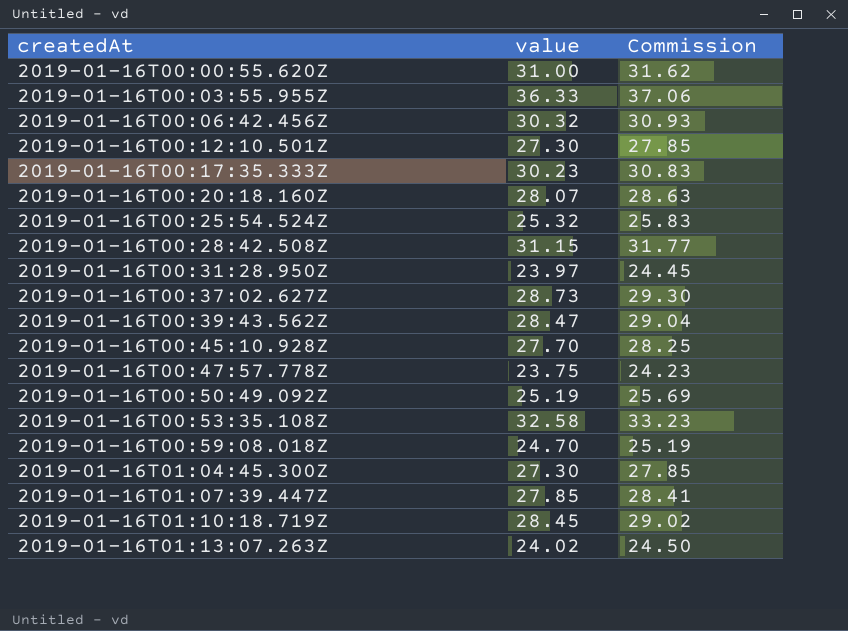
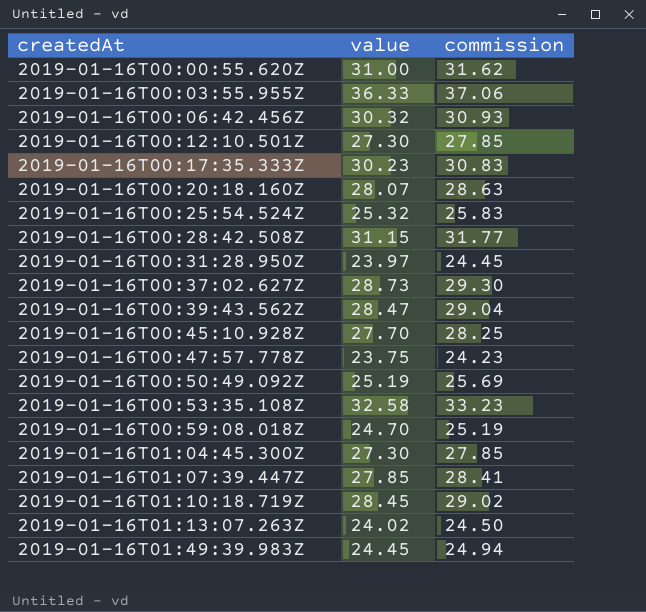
column name: Commission -> commission
row 2019-01-16T01:49:39.983Z: none -> 24.45 | 24.94

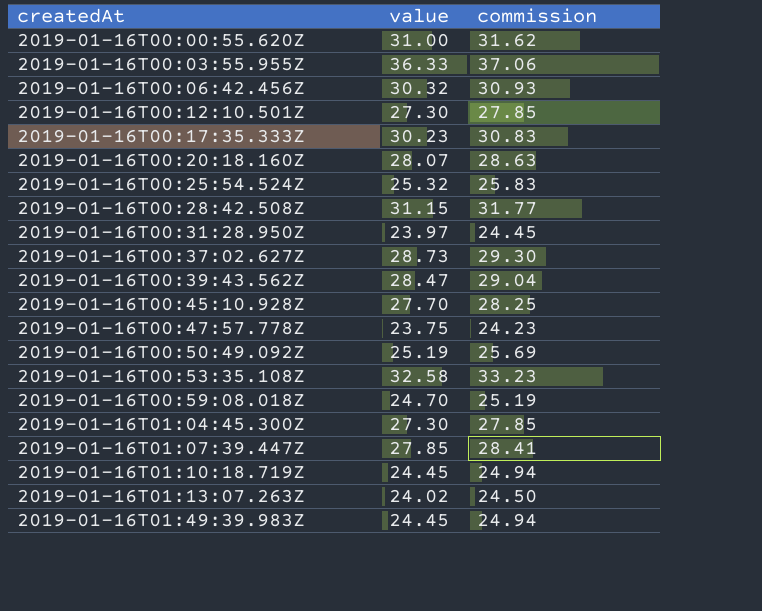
2019-01-16T01:10:18.719Z | value: 28.45 -> 24.45
2019-01-16T01:10:18.719Z | commission: 29.02 -> 24.94

